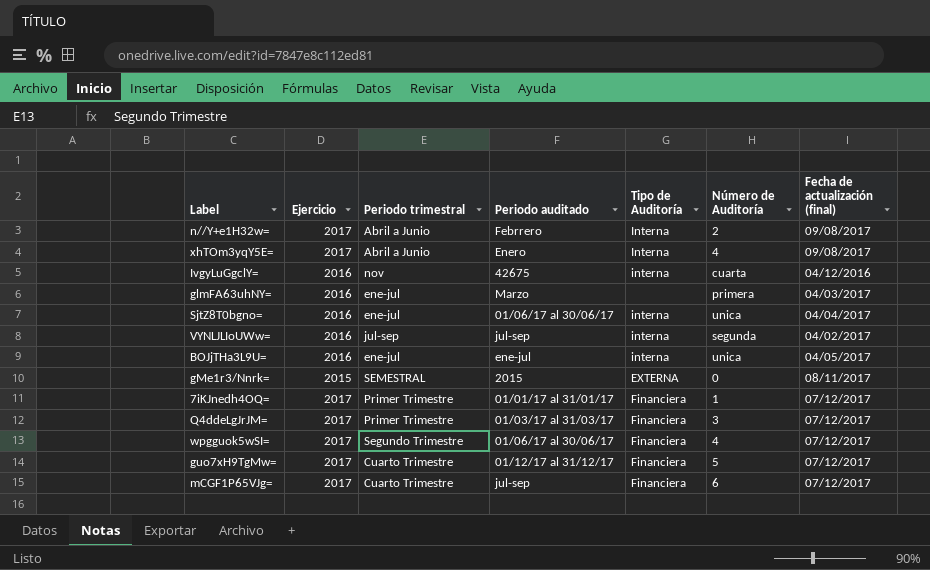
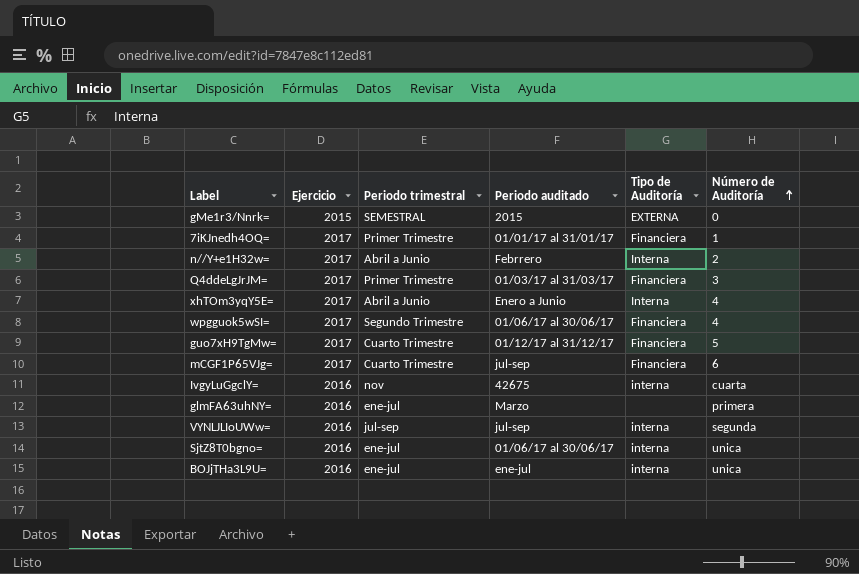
row order: none -> Número de Auditoría ascending
column Fecha de actualización (final) | position: 7 -> none
xhTOm3yqY5E= | Periodo auditado: Enero -> Enero a Junio

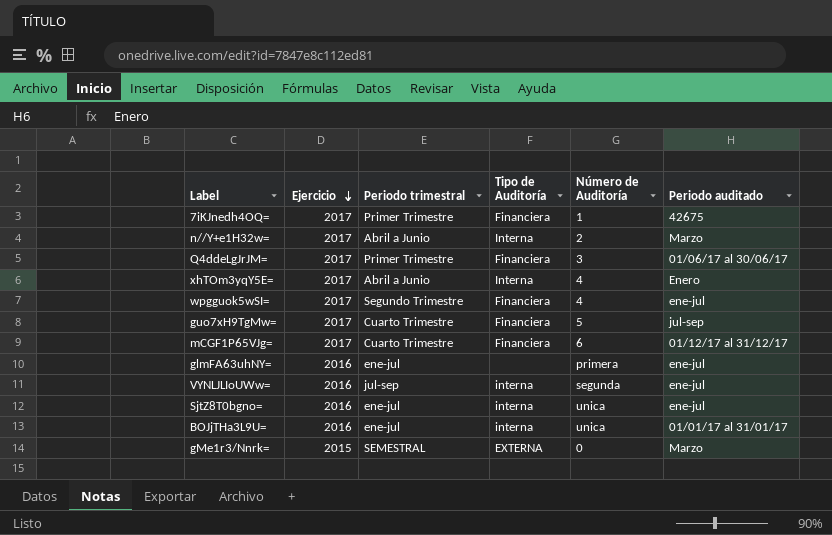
row order: Número de Auditoría ascending -> Ejercicio descending
column Periodo auditado | position: 4 -> 6
row IvgyLuGgclY=: 2016 | nov | 42675 | interna | cuarta -> none
7iKJnedh4OQ= | Periodo auditado: 01/01/17 al 31/01/17 -> 42675
n//Y+e1H32w= | Periodo auditado: Febrrero -> Marzo
Q4ddeLgJrJM= | Periodo auditado: 01/03/17 al 31/03/17 -> 01/06/17 al 30/06/17
xhTOm3yqY5E= | Periodo auditado: Enero a Junio -> Enero
wpgguok5wSI= | Periodo auditado: 01/06/17 al 30/06/17 -> ene-jul
guo7xH9TgMw= | Periodo auditado: 01/12/17 al 31/12/17 -> jul-sep
mCGF1P65VJg= | Periodo auditado: jul-sep -> 01/12/17 al 31/12/17
glmFA63uhNY= | Periodo auditado: Marzo -> ene-jul
VYNLJLIoUWw= | Periodo auditado: jul-sep -> ene-jul
SjtZ8T0bgno= | Periodo auditado: 01/06/17 al 30/06/17 -> ene-jul
BOJjTHa3L9U= | Periodo auditado: ene-jul -> 01/01/17 al 31/01/17
gMe1r3/Nnrk= | Periodo auditado: 2015 -> Marzo

